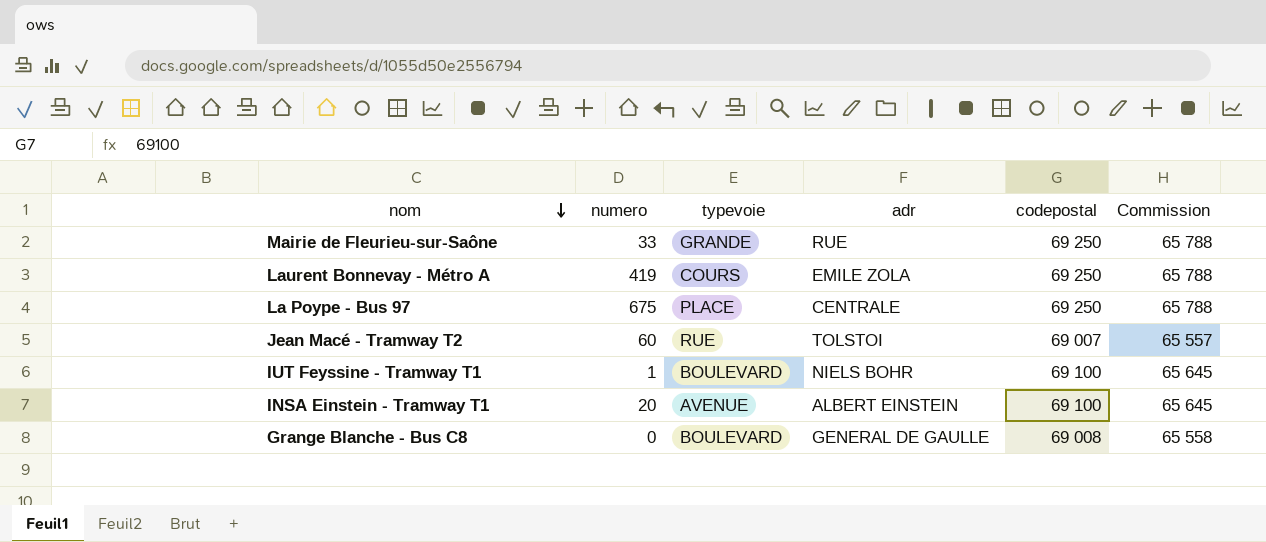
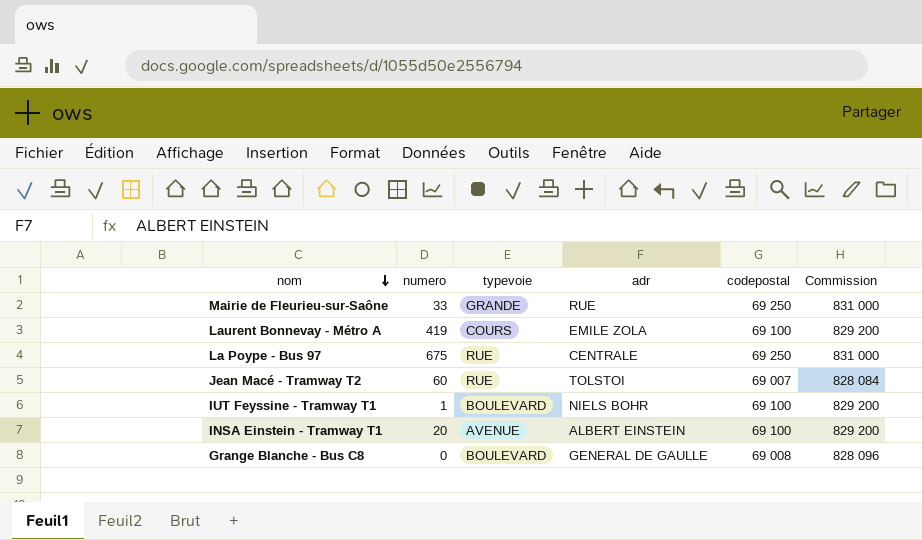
column Commission | formula: [codepostal] * 0,95 -> [codepostal] * 12
Laurent Bonnevay - Métro A | codepostal: 69 250 -> 69 100
La Poype - Bus 97 | typevoie: PLACE -> RUE

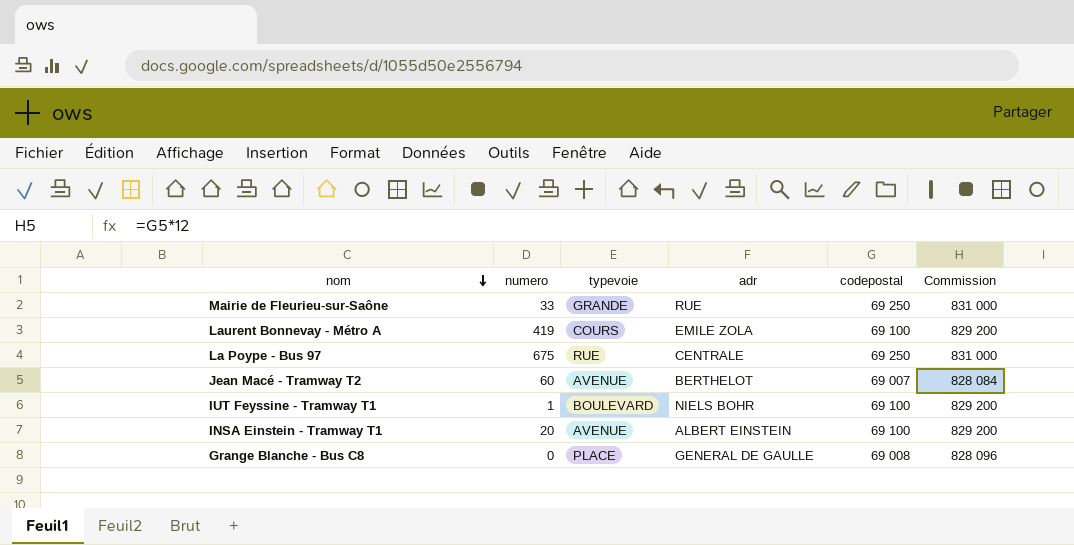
Jean Macé - Tramway T2 | typevoie: RUE -> AVENUE
Jean Macé - Tramway T2 | adr: TOLSTOI -> BERTHELOT
Grange Blanche - Bus C8 | typevoie: BOULEVARD -> PLACE

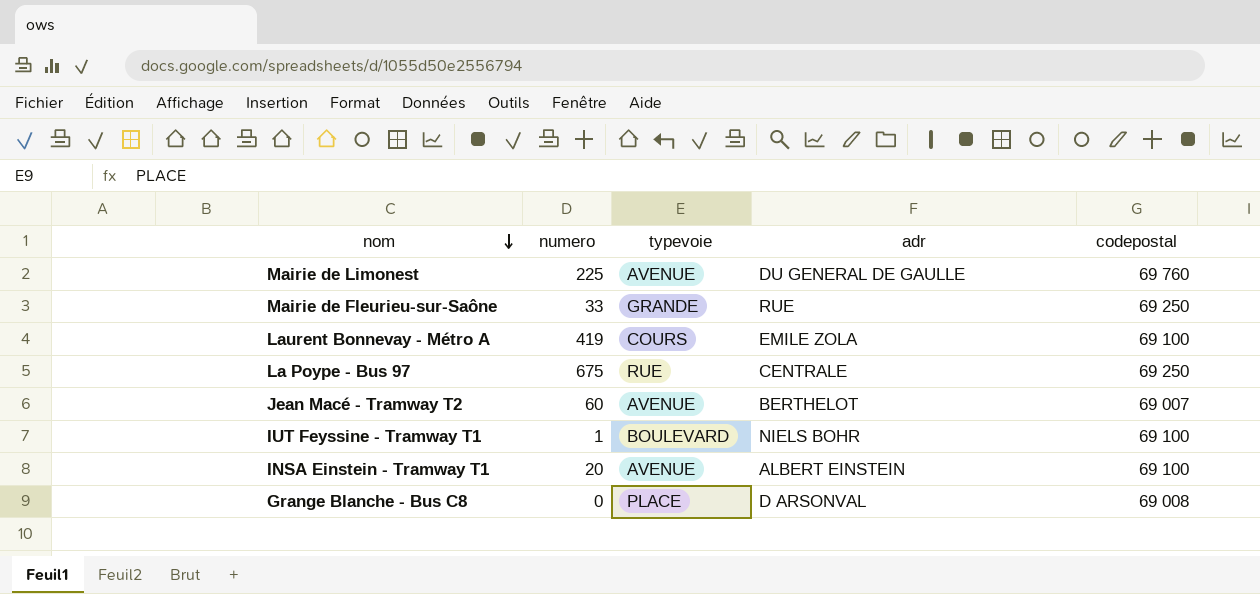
column Commission | formula: [codepostal] * 12 -> none
row Mairie de Limonest: none -> 225 | AVENUE | DU GENERAL DE GAULLE | 69 760
Grange Blanche - Bus C8 | adr: GENERAL DE GAULLE -> D ARSONVAL

